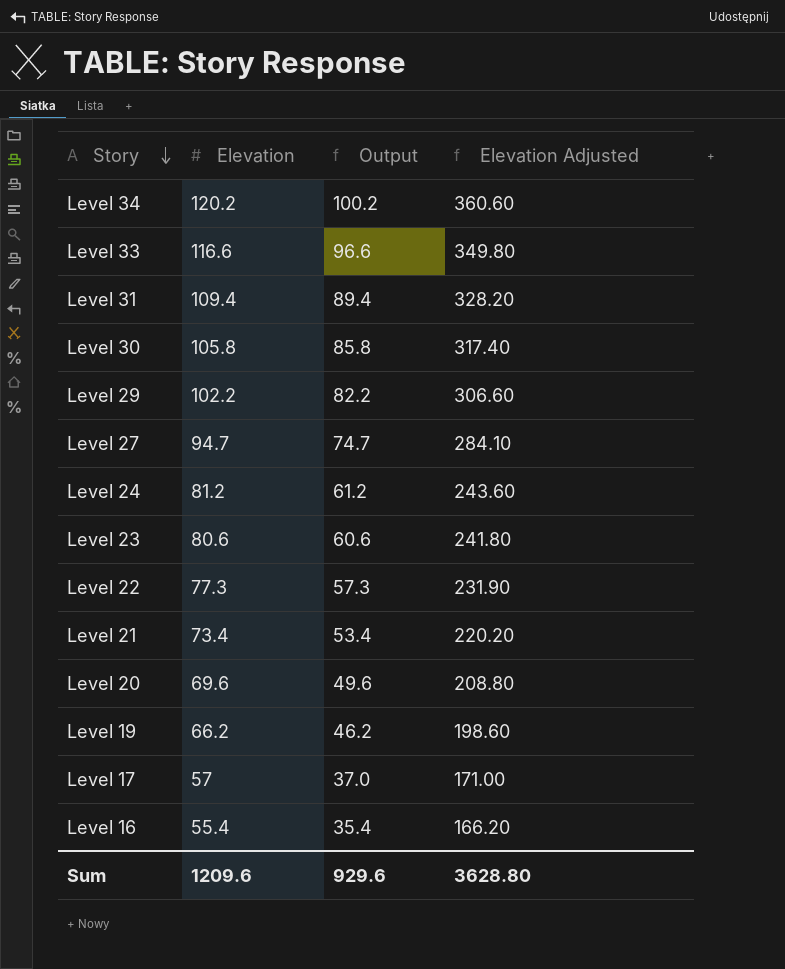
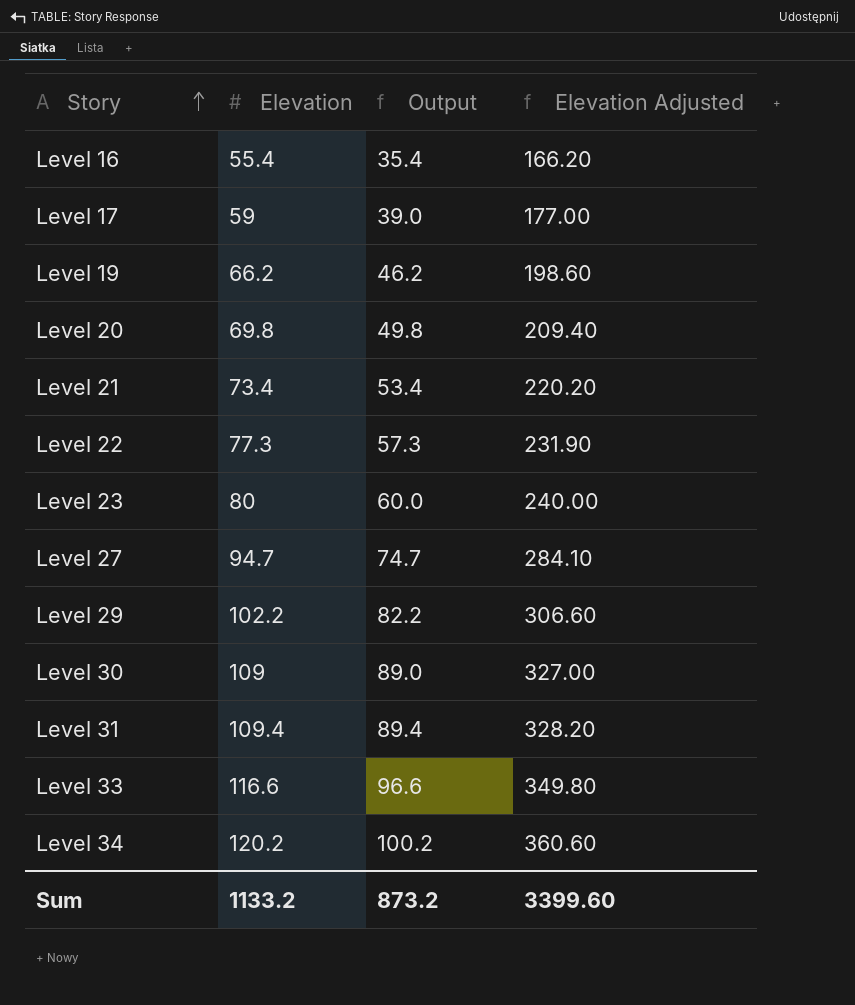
row order: Story descending -> Story ascending
row Level 24: 81.2 | 61.2 | 243.60 -> none
Level 17 | Elevation: 57 -> 59
Level 17 | Output: 37.0 -> 39.0
Level 17 | Elevation Adjusted: 171.00 -> 177.00
Level 20 | Elevation: 69.6 -> 69.8
Level 20 | Output: 49.6 -> 49.8
Level 20 | Elevation Adjusted: 208.80 -> 209.40
Level 23 | Elevation: 80.6 -> 80
Level 23 | Output: 60.6 -> 60.0
Level 23 | Elevation Adjusted: 241.80 -> 240.00
Level 30 | Elevation: 105.8 -> 109
Level 30 | Output: 85.8 -> 89.0
Level 30 | Elevation Adjusted: 317.40 -> 327.00
Sum | Elevation: 1209.6 -> 1133.2
Sum | Output: 929.6 -> 873.2
Sum | Elevation Adjusted: 3628.80 -> 3399.60

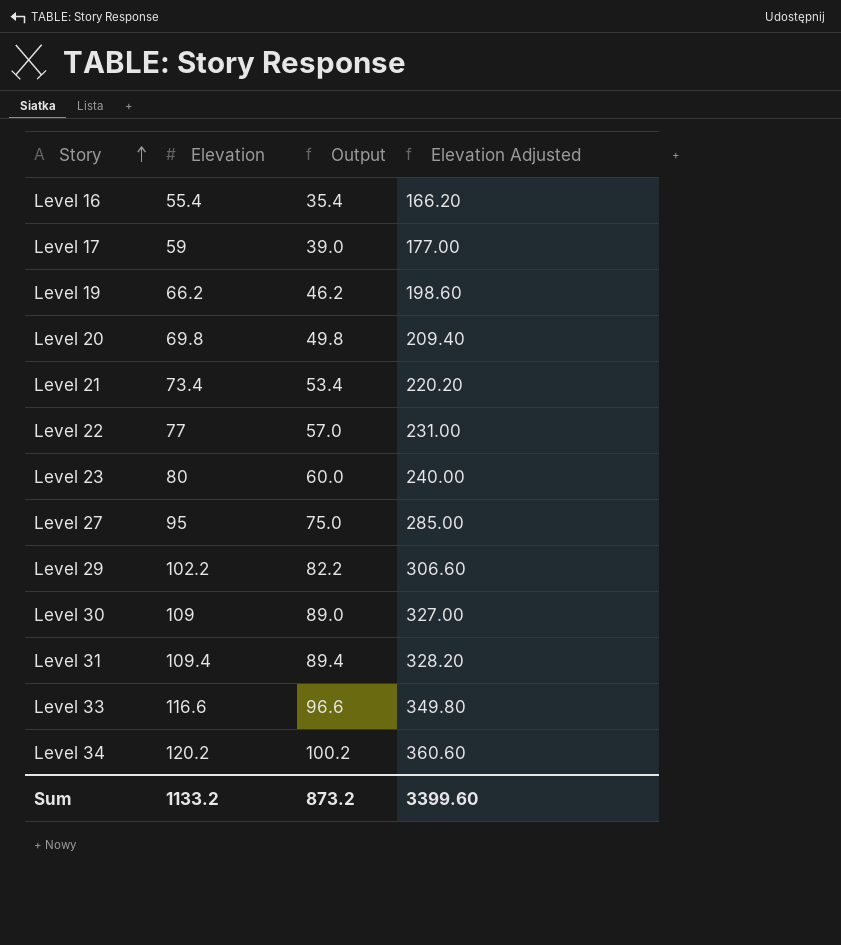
Level 22 | Elevation: 77.3 -> 77
Level 22 | Output: 57.3 -> 57.0
Level 22 | Elevation Adjusted: 231.90 -> 231.00
Level 27 | Elevation: 94.7 -> 95
Level 27 | Output: 74.7 -> 75.0
Level 27 | Elevation Adjusted: 284.10 -> 285.00

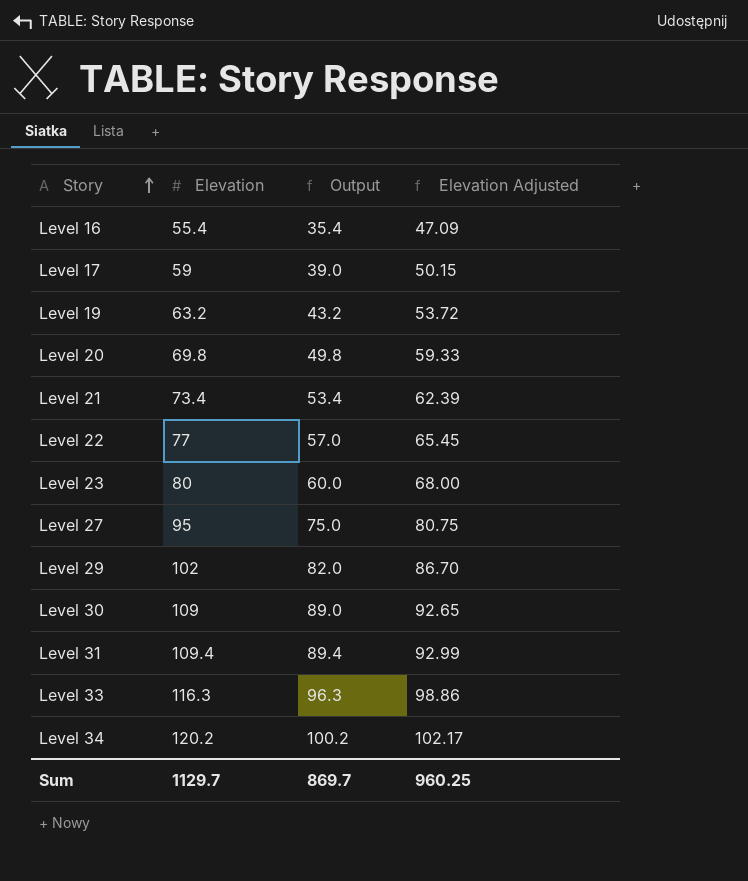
column Elevation Adjusted | formula: [Elevation] * 3 -> [Elevation] * 0.85
Level 19 | Elevation: 66.2 -> 63.2
Level 19 | Output: 46.2 -> 43.2
Level 29 | Elevation: 102.2 -> 102
Level 29 | Output: 82.2 -> 82.0
Level 33 | Elevation: 116.6 -> 116.3
Level 33 | Output: 96.6 -> 96.3
Sum | Elevation: 1133.2 -> 1129.7
Sum | Output: 873.2 -> 869.7
Sum | Elevation Adjusted: 3399.60 -> 960.25

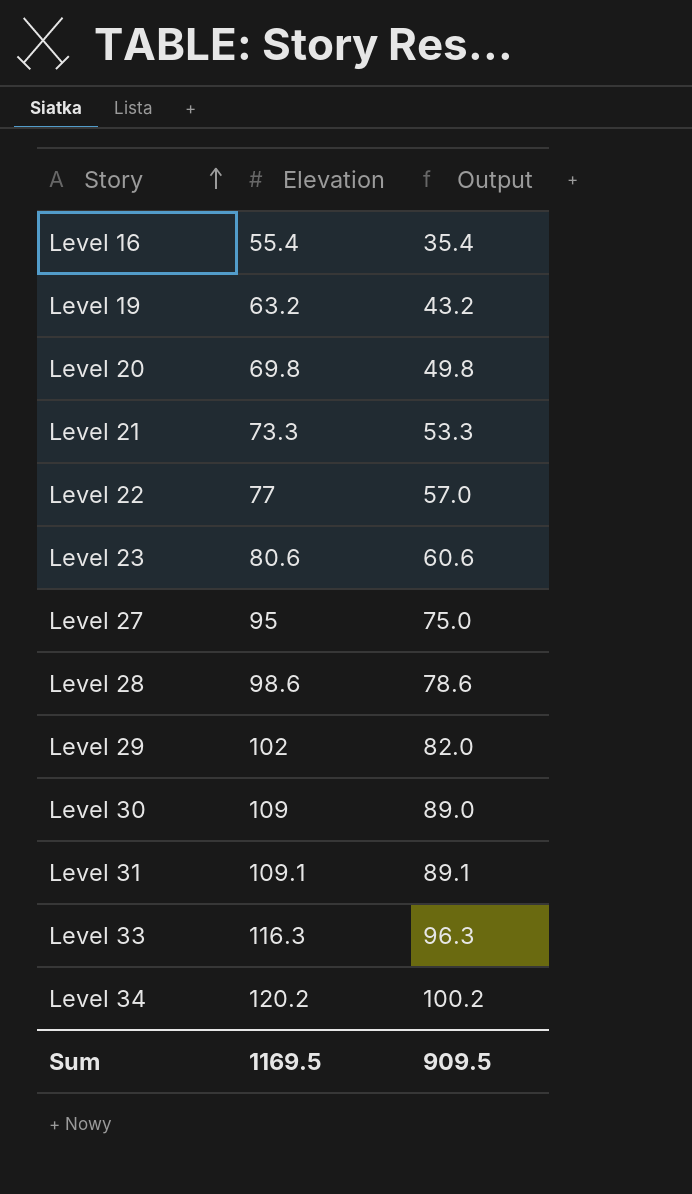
column Elevation Adjusted | formula: [Elevation] * 0.85 -> none
row Level 17: 59 | 39.0 | 50.15 -> none
Level 21 | Elevation: 73.4 -> 73.3
Level 21 | Output: 53.4 -> 53.3
Level 23 | Elevation: 80 -> 80.6
Level 23 | Output: 60.0 -> 60.6
row Level 28: none -> 98.6 | 78.6
Level 31 | Elevation: 109.4 -> 109.1
Level 31 | Output: 89.4 -> 89.1
Sum | Elevation: 1129.7 -> 1169.5
Sum | Output: 869.7 -> 909.5

